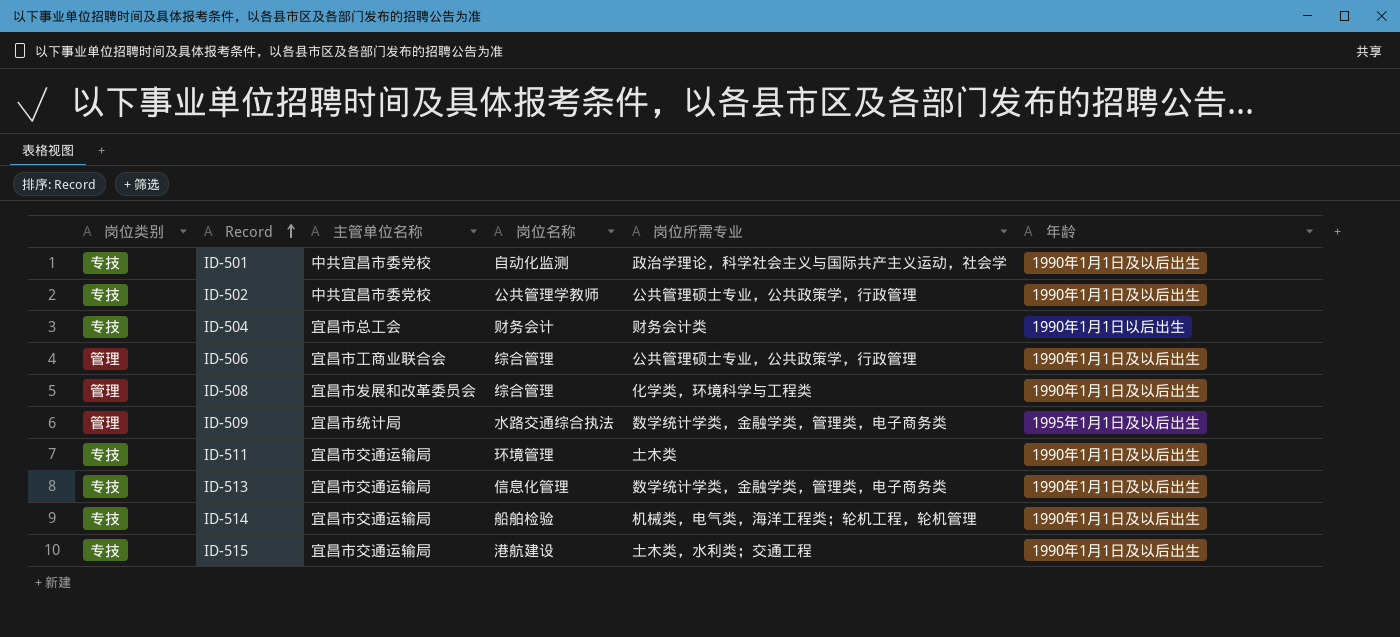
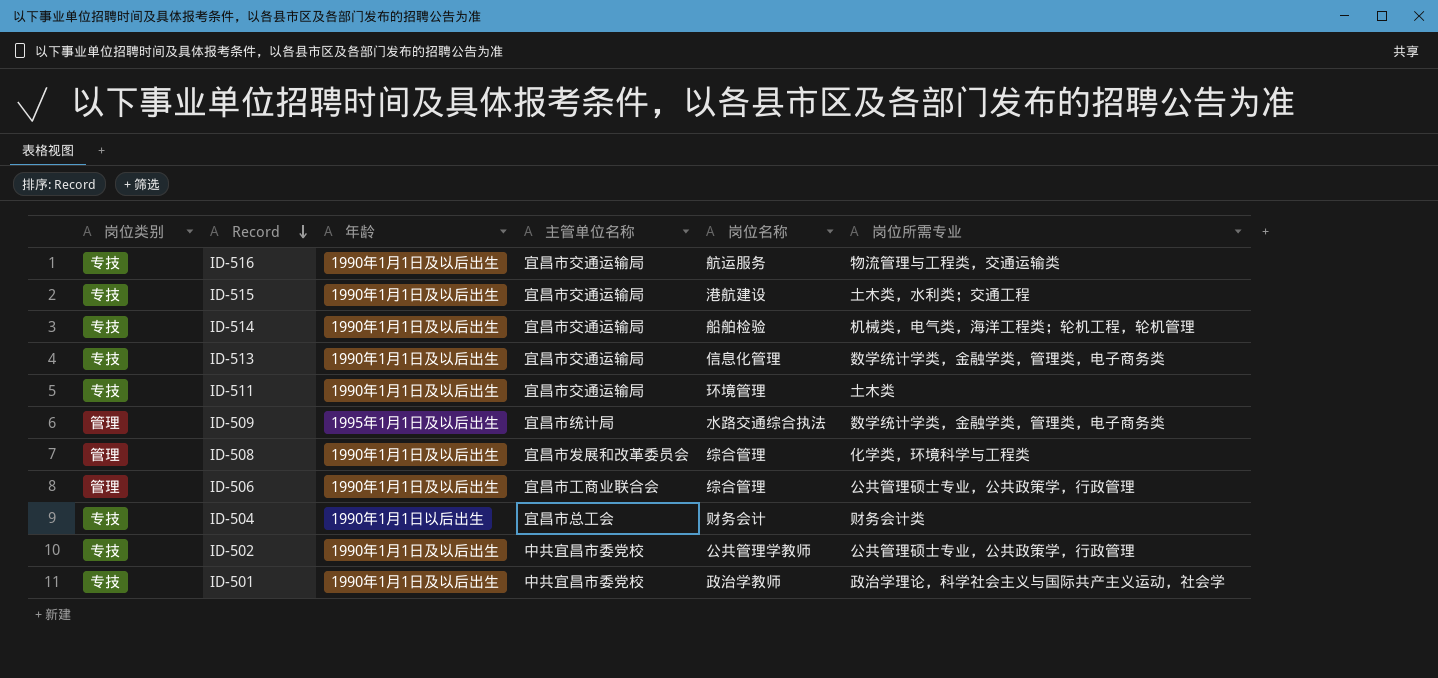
row order: Record ascending -> Record descending
column 年龄 | position: 6 -> 3
row ID-516: none -> 专技 | 1990年1月1日及以后出生 | 宜昌市交通运输局 | 航运服务 | 物流管理与工程类，交通运输类
ID-501 | 岗位名称: 自动化监测 -> 政治学教师

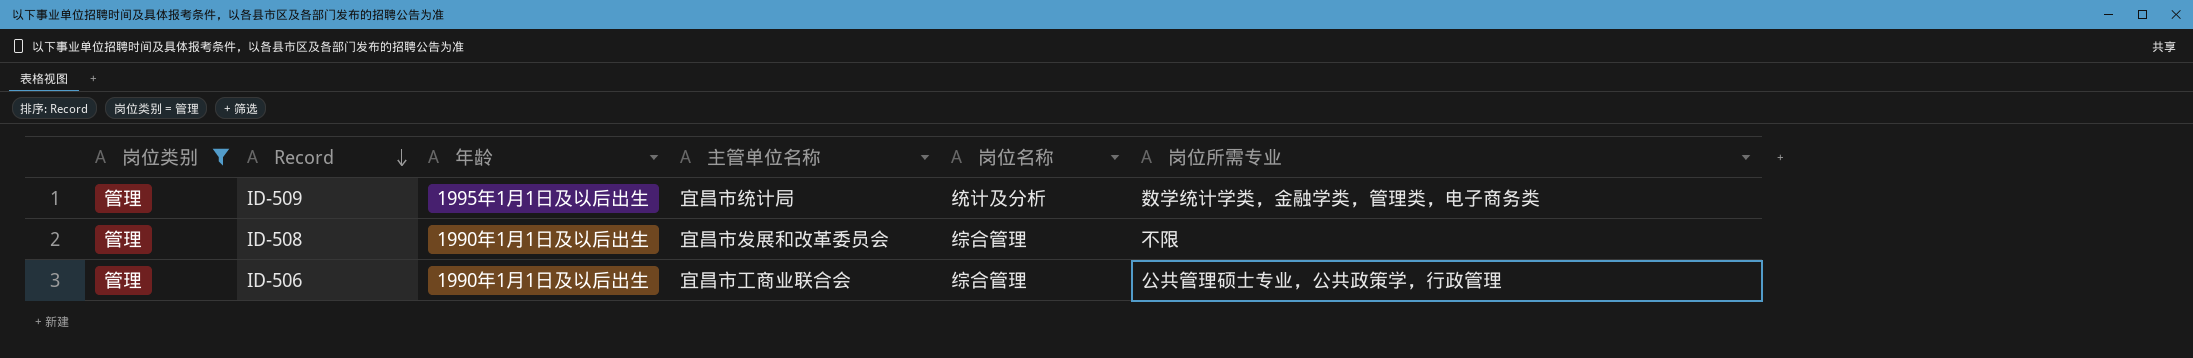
filter: none -> 岗位类别 = 管理
ID-509 | 岗位名称: 水路交通综合执法 -> 统计及分析
ID-508 | 岗位所需专业: 化学类，环境科学与工程类 -> 不限

